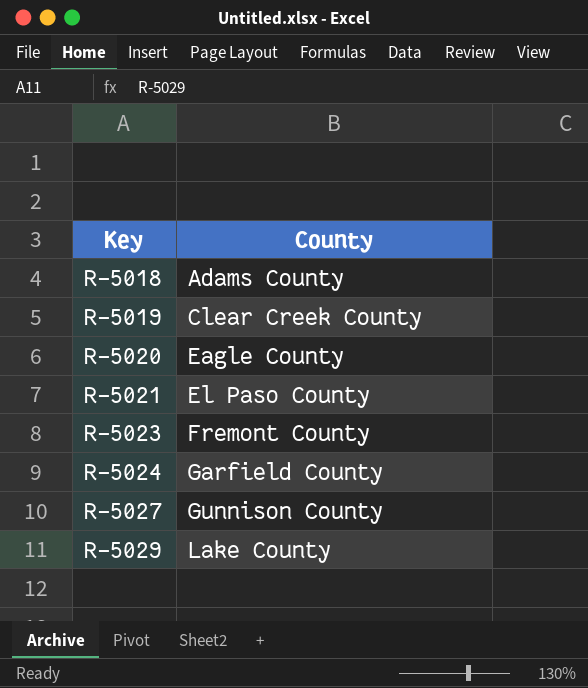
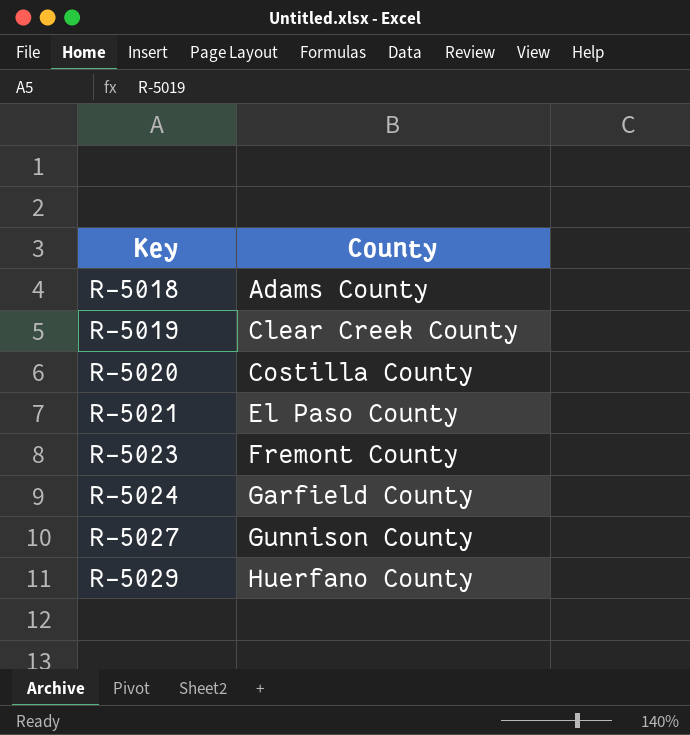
R-5020 | County: Eagle County -> Costilla County
R-5029 | County: Lake County -> Huerfano County

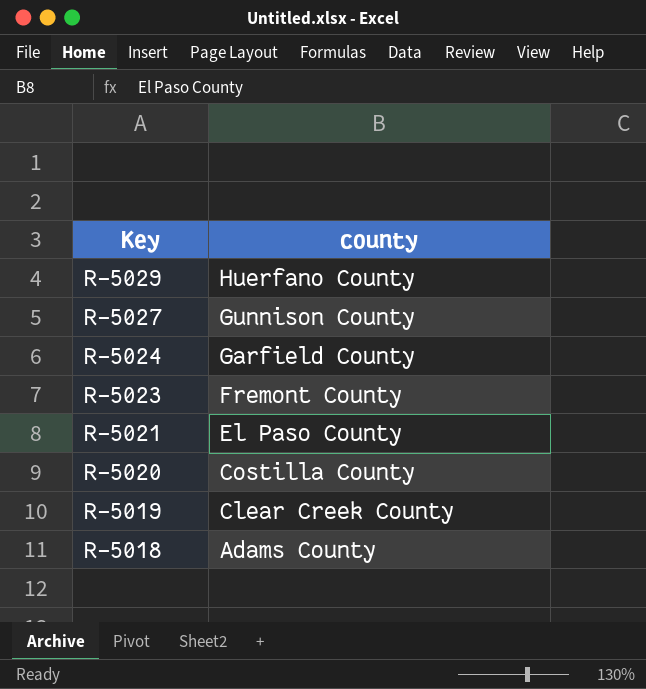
row order: Key ascending -> Key descending
column name: County -> county

